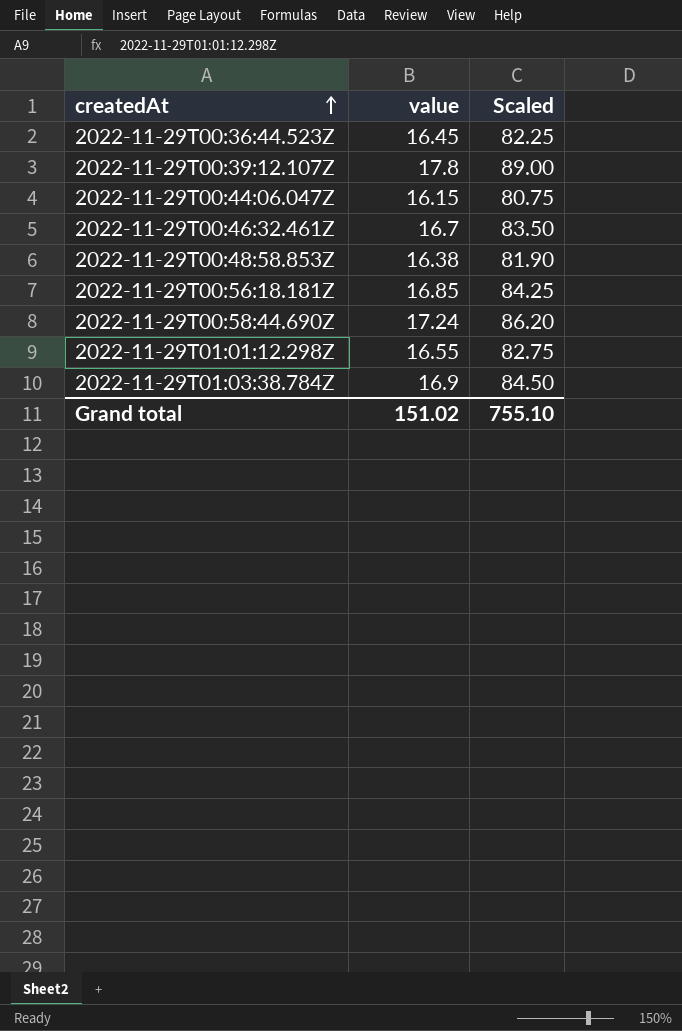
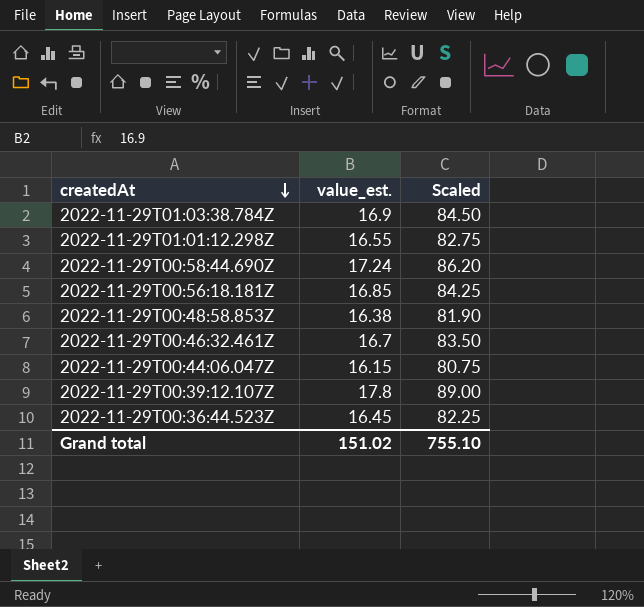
row order: createdAt ascending -> createdAt descending
column name: value -> value_est.

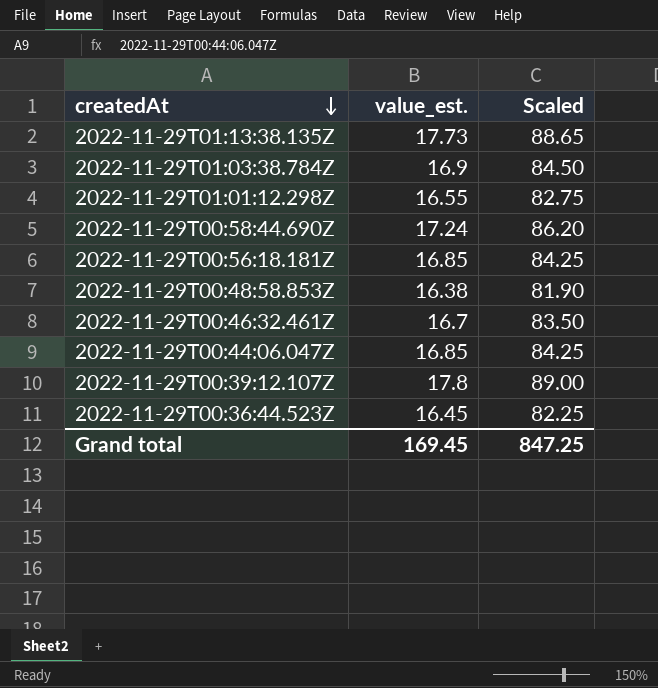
row 2022-11-29T01:13:38.135Z: none -> 17.73 | 88.65
2022-11-29T00:44:06.047Z | value_est.: 16.15 -> 16.85
2022-11-29T00:44:06.047Z | Scaled: 80.75 -> 84.25
Grand total | value_est.: 151.02 -> 169.45
Grand total | Scaled: 755.10 -> 847.25

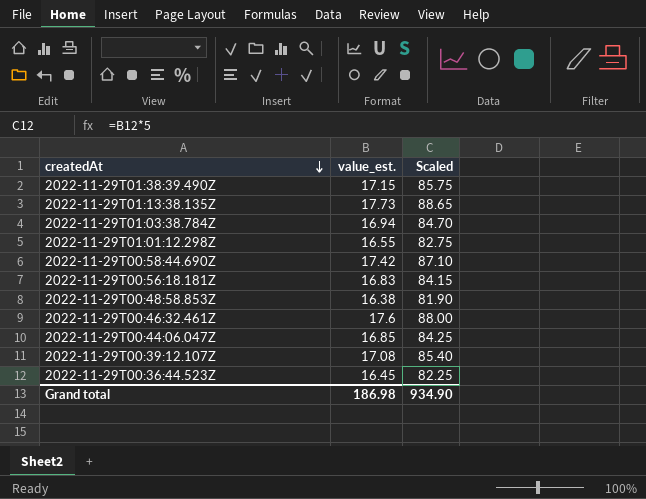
row 2022-11-29T01:38:39.490Z: none -> 17.15 | 85.75
2022-11-29T01:03:38.784Z | value_est.: 16.9 -> 16.94
2022-11-29T01:03:38.784Z | Scaled: 84.50 -> 84.70
2022-11-29T00:58:44.690Z | value_est.: 17.24 -> 17.42
2022-11-29T00:58:44.690Z | Scaled: 86.20 -> 87.10
2022-11-29T00:56:18.181Z | value_est.: 16.85 -> 16.83
2022-11-29T00:56:18.181Z | Scaled: 84.25 -> 84.15
2022-11-29T00:46:32.461Z | value_est.: 16.7 -> 17.6
2022-11-29T00:46:32.461Z | Scaled: 83.50 -> 88.00
2022-11-29T00:39:12.107Z | value_est.: 17.8 -> 17.08
2022-11-29T00:39:12.107Z | Scaled: 89.00 -> 85.40
Grand total | value_est.: 169.45 -> 186.98
Grand total | Scaled: 847.25 -> 934.90

